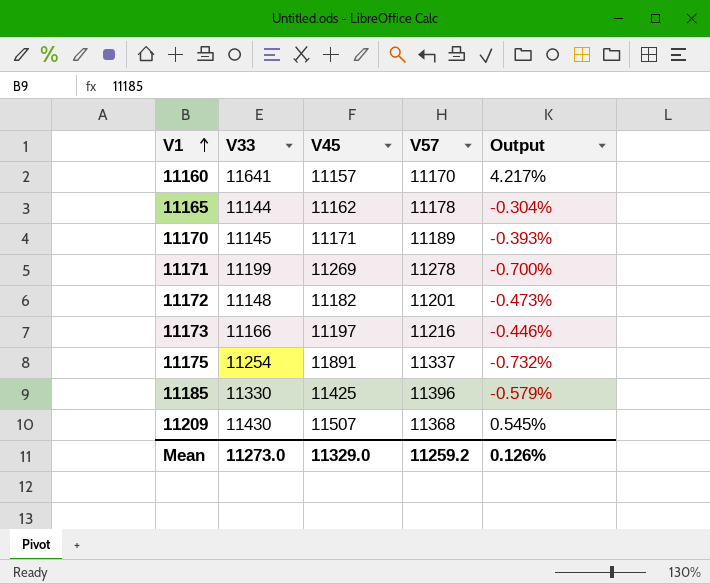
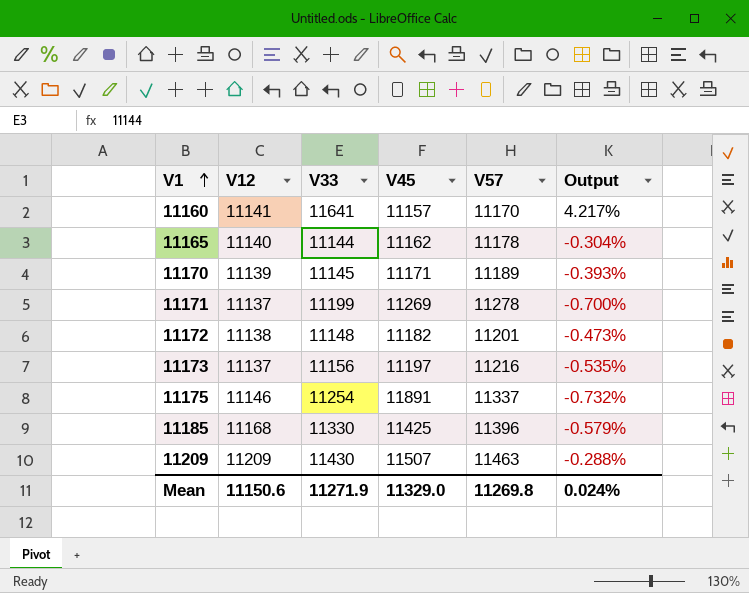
column V12 | position: none -> 2
11173 | V33: 11166 -> 11156
11173 | Output: -0.446% -> -0.535%
11209 | V57: 11368 -> 11463
11209 | Output: 0.545% -> -0.288%
Mean | V33: 11273.0 -> 11271.9
Mean | V57: 11259.2 -> 11269.8
Mean | Output: 0.126% -> 0.024%

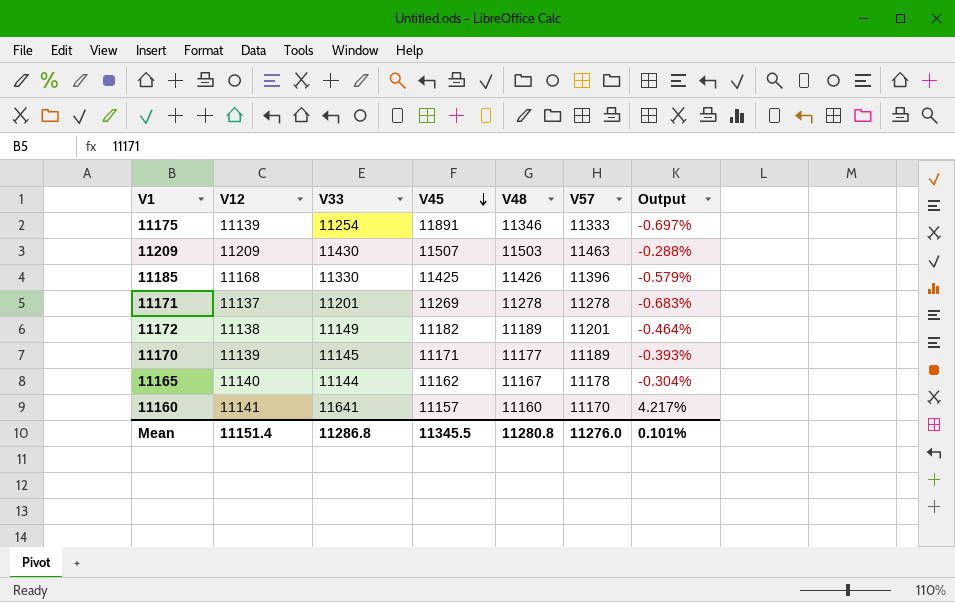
row order: V1 ascending -> V45 descending
column V48 | position: none -> 5
row 11173: 11137 | 11156 | 11197 | 11216 | -0.535% -> none
11175 | V12: 11146 -> 11139
11175 | V57: 11337 -> 11333
11175 | Output: -0.732% -> -0.697%
11171 | V33: 11199 -> 11201
11171 | Output: -0.700% -> -0.683%
11172 | V33: 11148 -> 11149
11172 | Output: -0.473% -> -0.464%
Mean | V12: 11150.6 -> 11151.4
Mean | V33: 11271.9 -> 11286.8
Mean | V45: 11329.0 -> 11345.5
Mean | V57: 11269.8 -> 11276.0
Mean | Output: 0.024% -> 0.101%

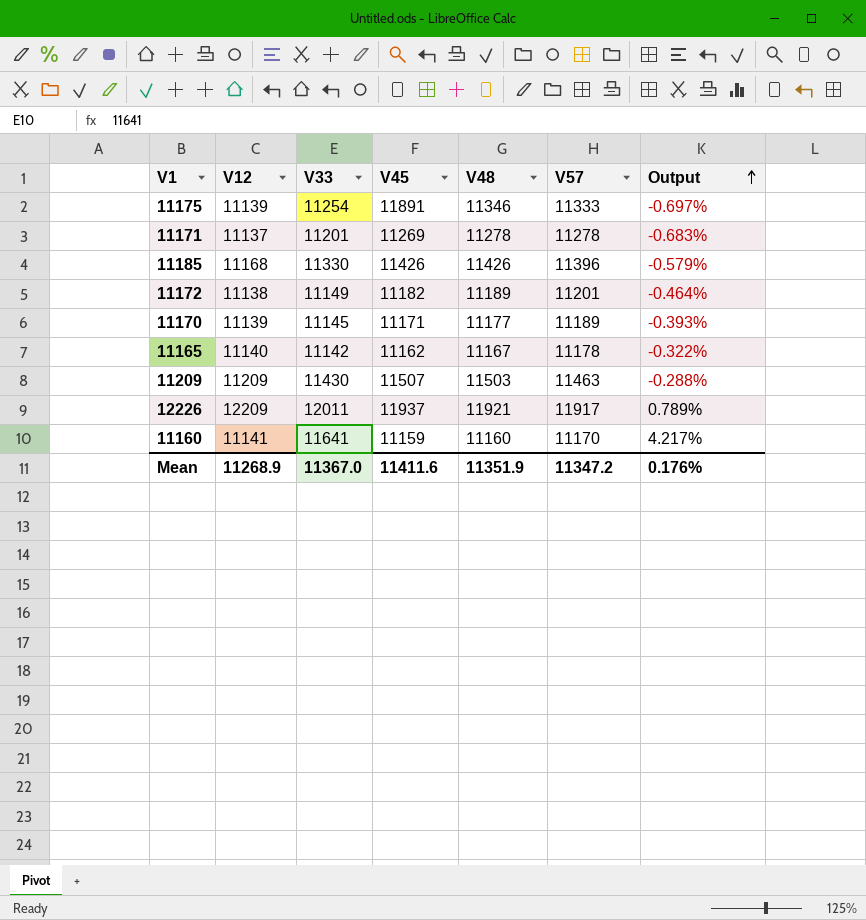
row order: V45 descending -> Output ascending
11185 | V45: 11425 -> 11426
11165 | V33: 11144 -> 11142
11165 | Output: -0.304% -> -0.322%
row 12226: none -> 12209 | 12011 | 11937 | 11921 | 11917 | 0.789%
11160 | V45: 11157 -> 11159
Mean | V12: 11151.4 -> 11268.9
Mean | V33: 11286.8 -> 11367.0
Mean | V45: 11345.5 -> 11411.6
Mean | V48: 11280.8 -> 11351.9
Mean | V57: 11276.0 -> 11347.2
Mean | Output: 0.101% -> 0.176%

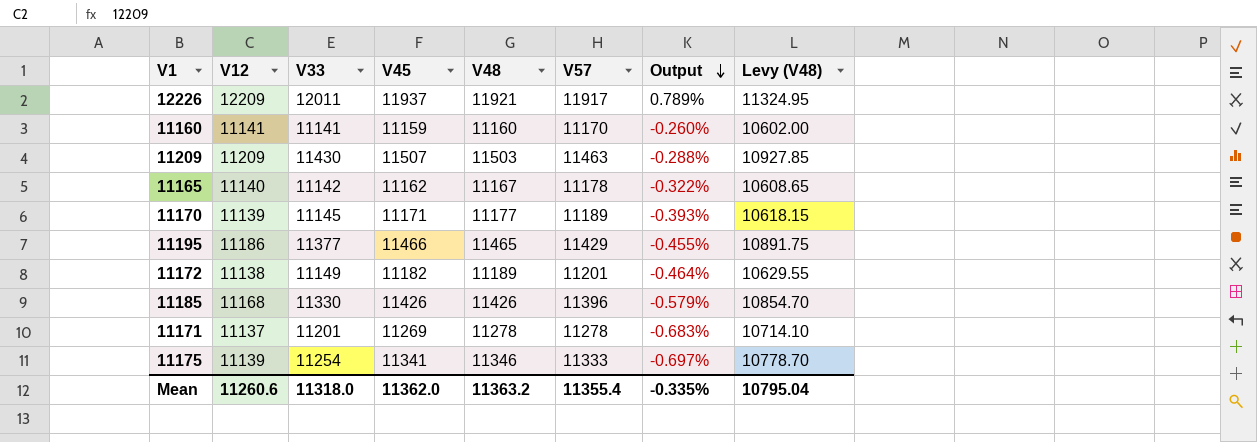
row order: Output ascending -> Output descending
column Levy (V48) | formula: none -> [V48] * 0.95
11160 | V33: 11641 -> 11141
11160 | Output: 4.217% -> -0.260%
row 11195: none -> 11186 | 11377 | 11466 | 11465 | 11429 | -0.455% | 10891.75
11175 | V45: 11891 -> 11341
Mean | V12: 11268.9 -> 11260.6
Mean | V33: 11367.0 -> 11318.0
Mean | V45: 11411.6 -> 11362.0
Mean | V48: 11351.9 -> 11363.2
Mean | V57: 11347.2 -> 11355.4
Mean | Output: 0.176% -> -0.335%

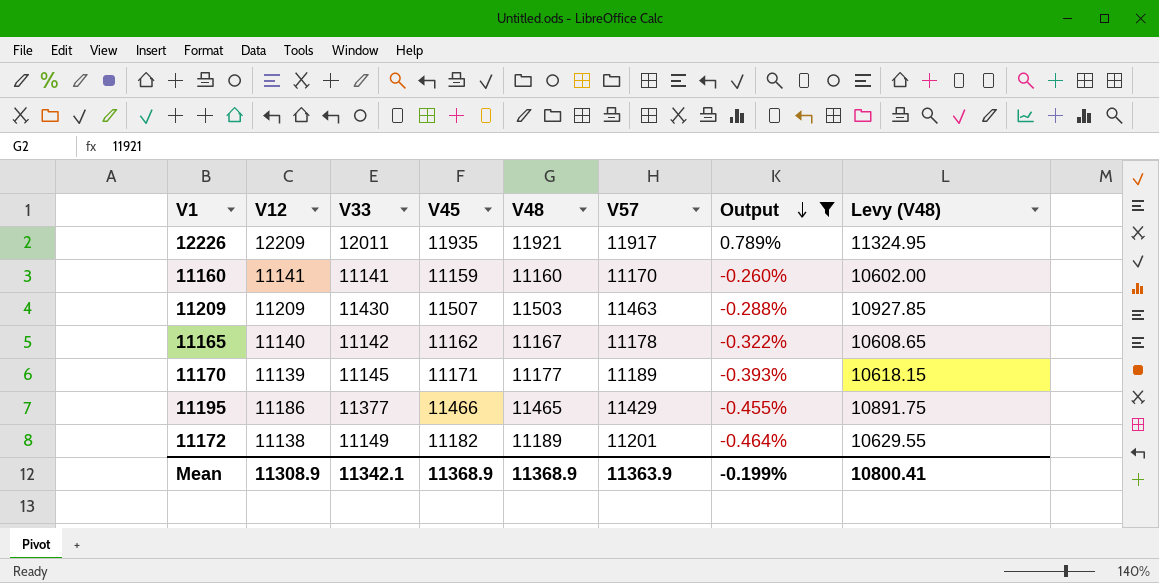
filter: none -> Output >= -0.464%
12226 | V45: 11937 -> 11935
Mean | V12: 11260.6 -> 11308.9
Mean | V33: 11318.0 -> 11342.1
Mean | V45: 11362.0 -> 11368.9
Mean | V48: 11363.2 -> 11368.9
Mean | V57: 11355.4 -> 11363.9
Mean | Output: -0.335% -> -0.199%
Mean | Levy (V48): 10795.04 -> 10800.41

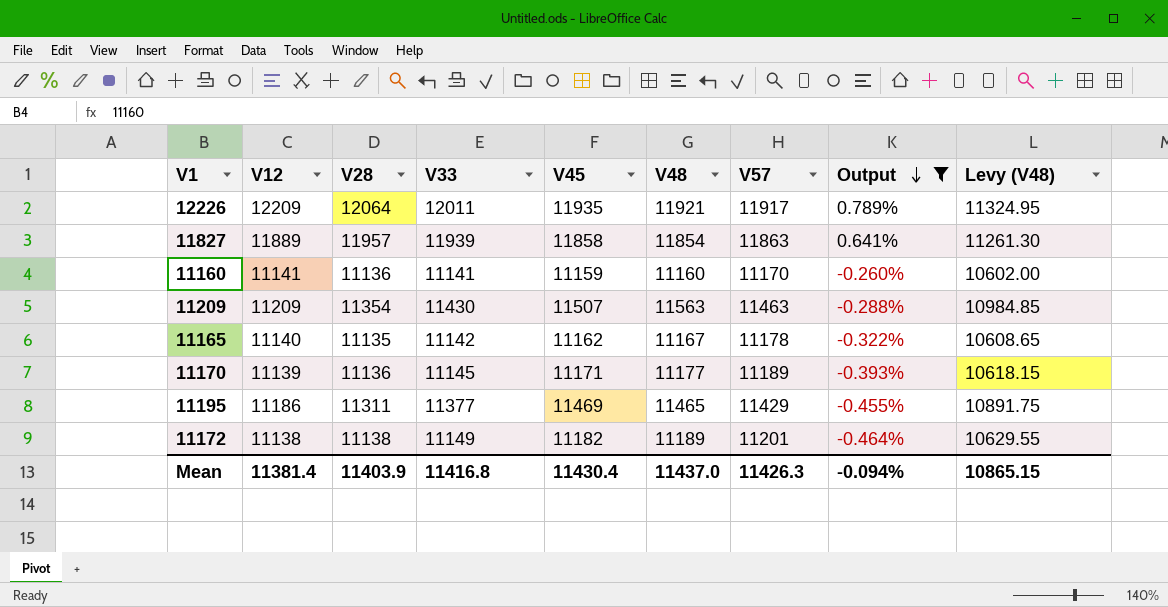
column V28 | position: none -> 3
row 11827: none -> 11889 | 11957 | 11939 | 11858 | 11854 | 11863 | 0.641% | 11261.30
11209 | V48: 11503 -> 11563
11209 | Levy (V48): 10927.85 -> 10984.85
11195 | V45: 11466 -> 11469
Mean | V12: 11308.9 -> 11381.4
Mean | V33: 11342.1 -> 11416.8
Mean | V45: 11368.9 -> 11430.4
Mean | V48: 11368.9 -> 11437.0
Mean | V57: 11363.9 -> 11426.3
Mean | Output: -0.199% -> -0.094%
Mean | Levy (V48): 10800.41 -> 10865.15

